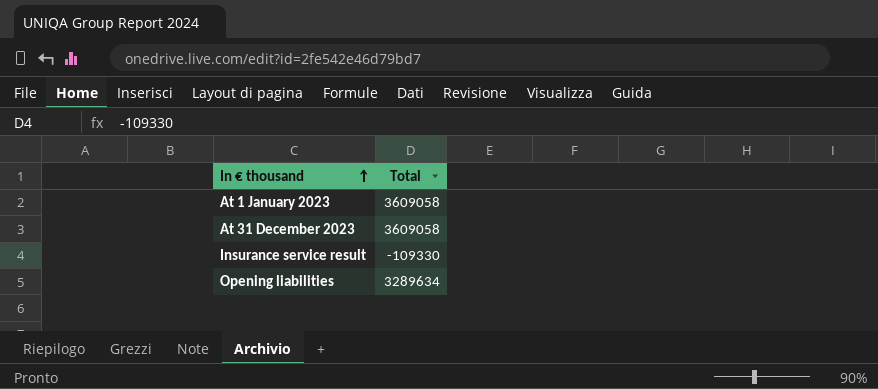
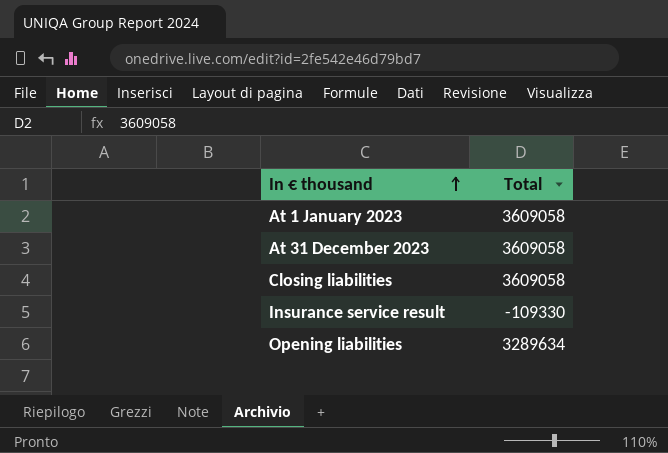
row Closing liabilities: none -> 3609058

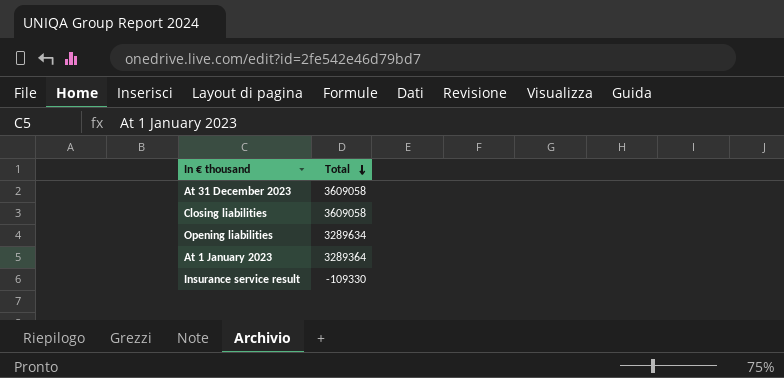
row order: In € thousand ascending -> Total descending
At 1 January 2023 | Total: 3609058 -> 3289364

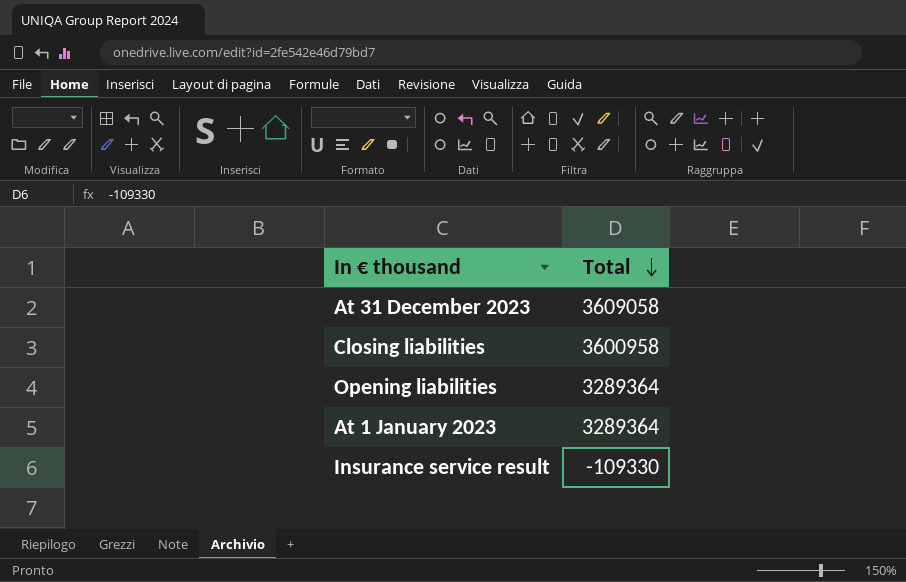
Closing liabilities | Total: 3609058 -> 3600958
Opening liabilities | Total: 3289634 -> 3289364

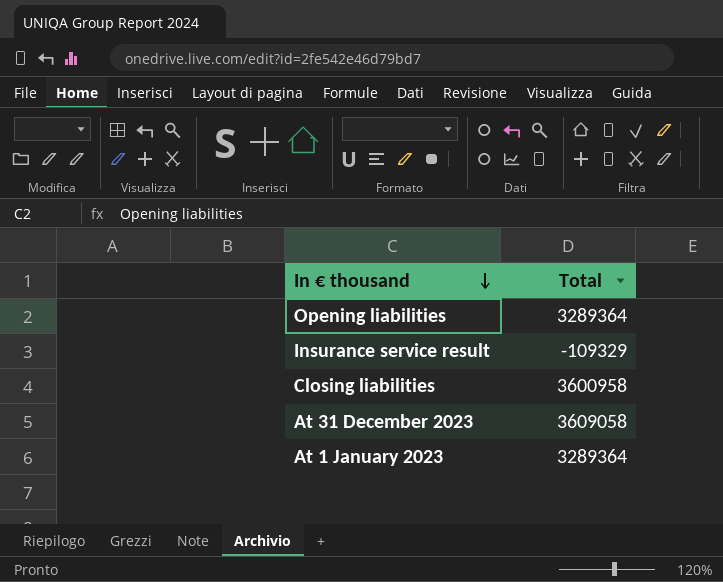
row order: Total descending -> In € thousand descending
Insurance service result | Total: -109330 -> -109329

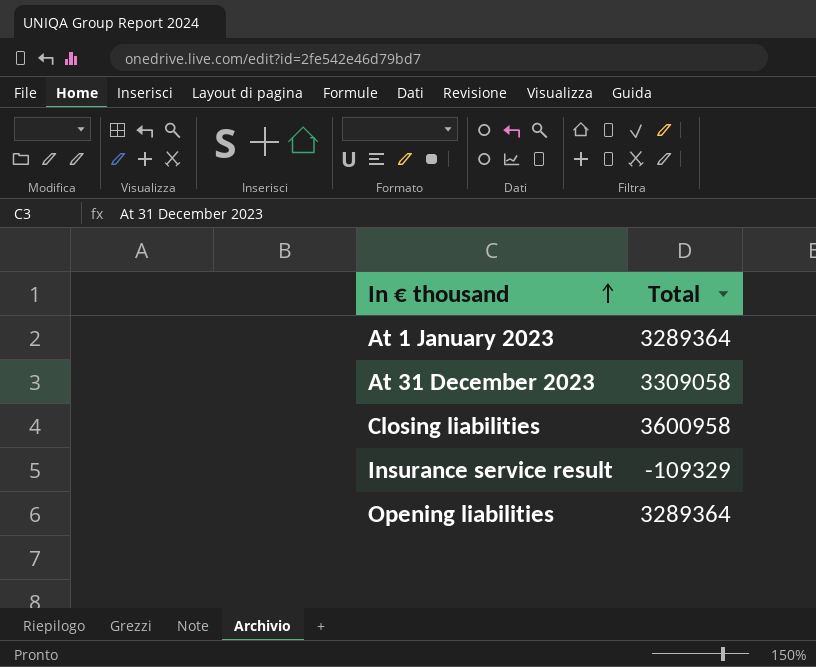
row order: In € thousand descending -> In € thousand ascending
At 31 December 2023 | Total: 3609058 -> 3309058

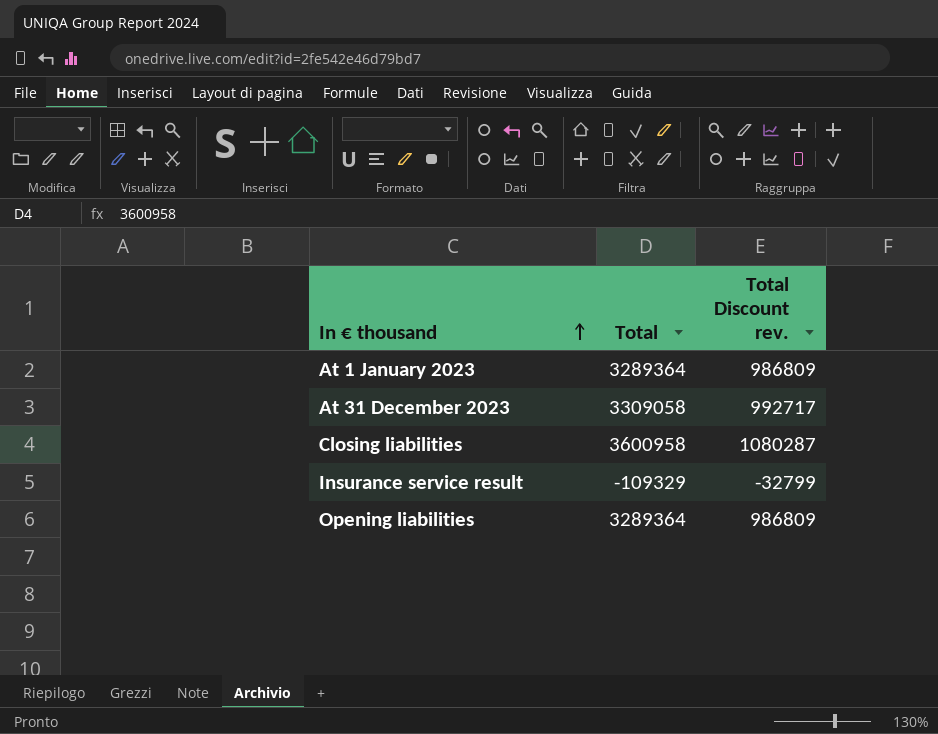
column Total Discount rev. | formula: none -> [Total] * 0.3

